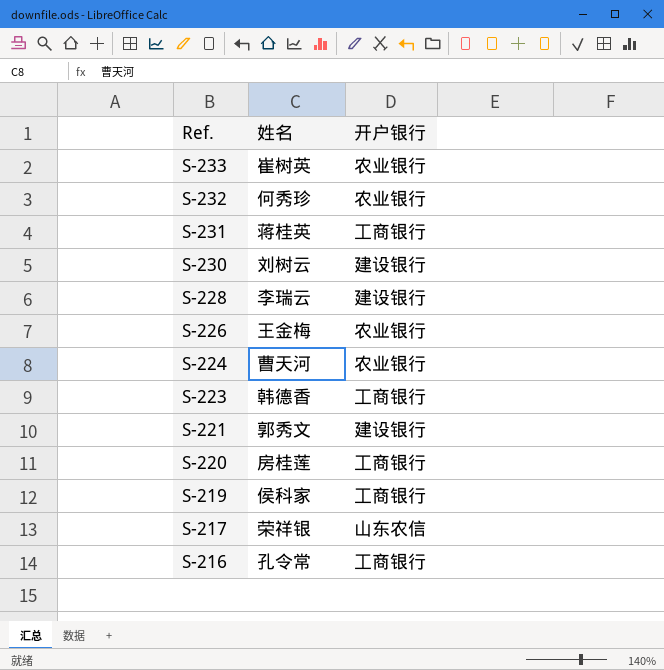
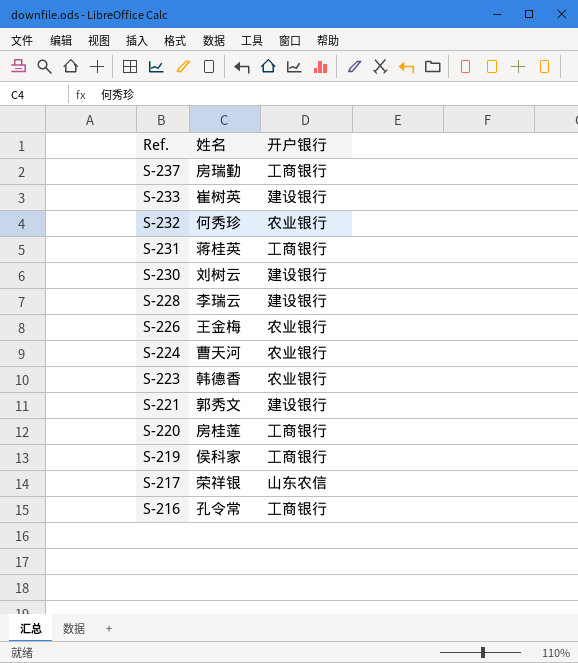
row S-237: none -> 房瑞勤 | 工商银行
S-233 | 开户银行: 农业银行 -> 建设银行
S-223 | 开户银行: 工商银行 -> 农业银行

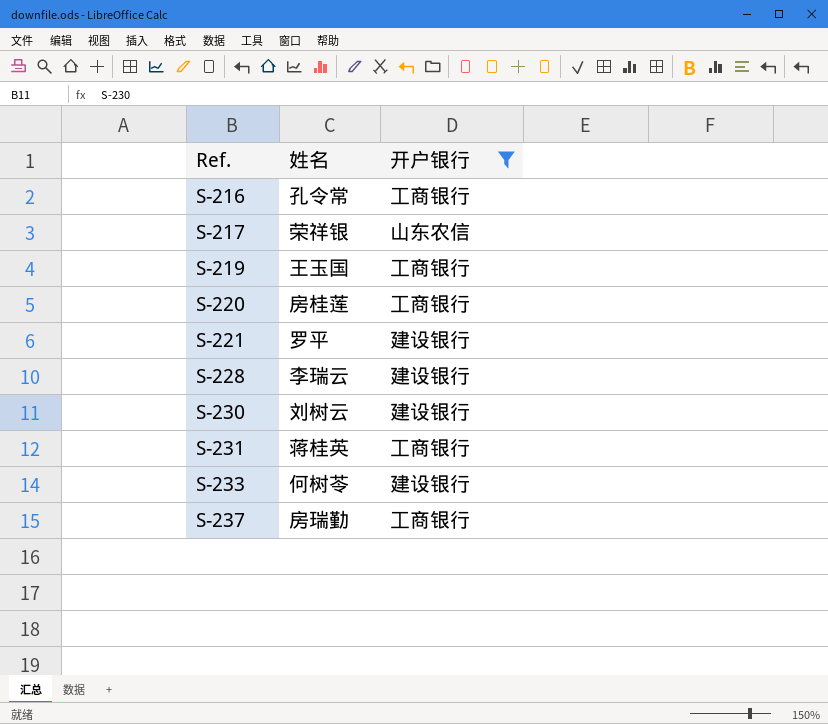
filter: none -> 开户银行 != 农业银行
row order: Ref. descending -> Ref. ascending
S-219 | 姓名: 侯科家 -> 王玉国
S-221 | 姓名: 郭秀文 -> 罗平
S-233 | 姓名: 崔树英 -> 何树苓

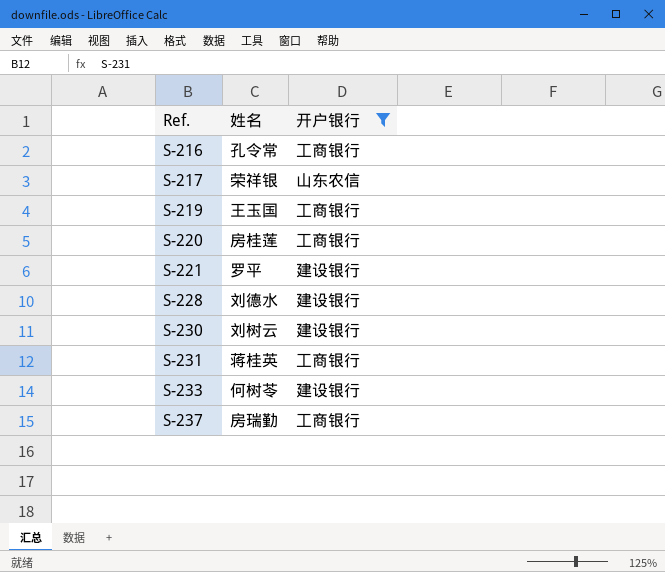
S-228 | 姓名: 李瑞云 -> 刘德水

